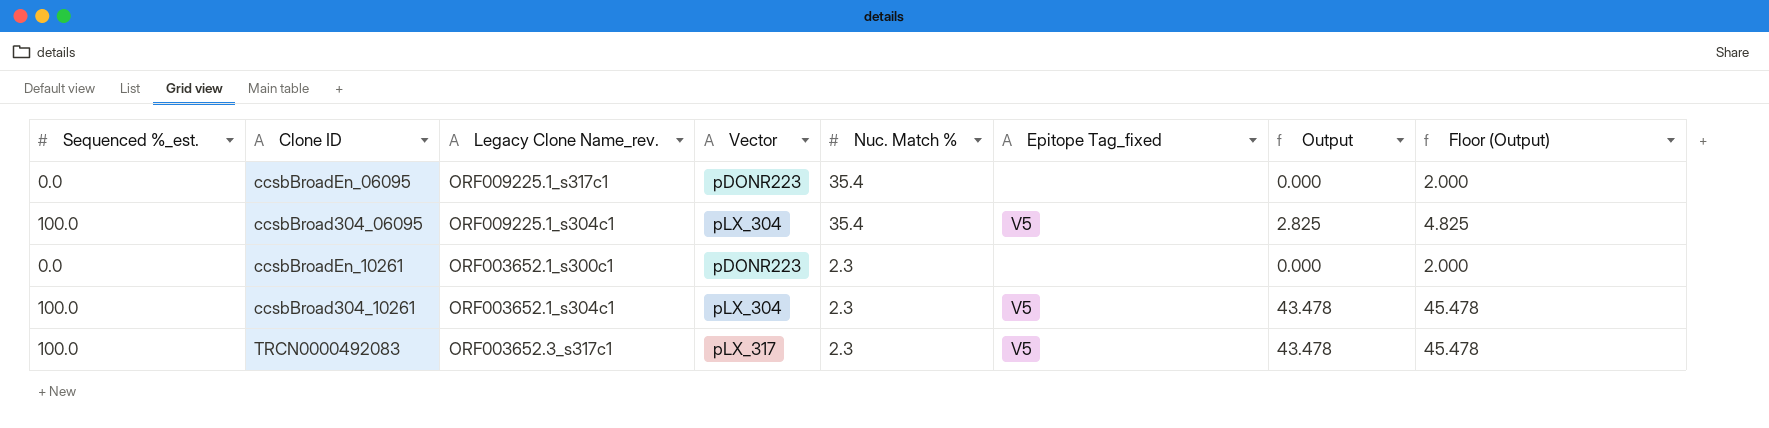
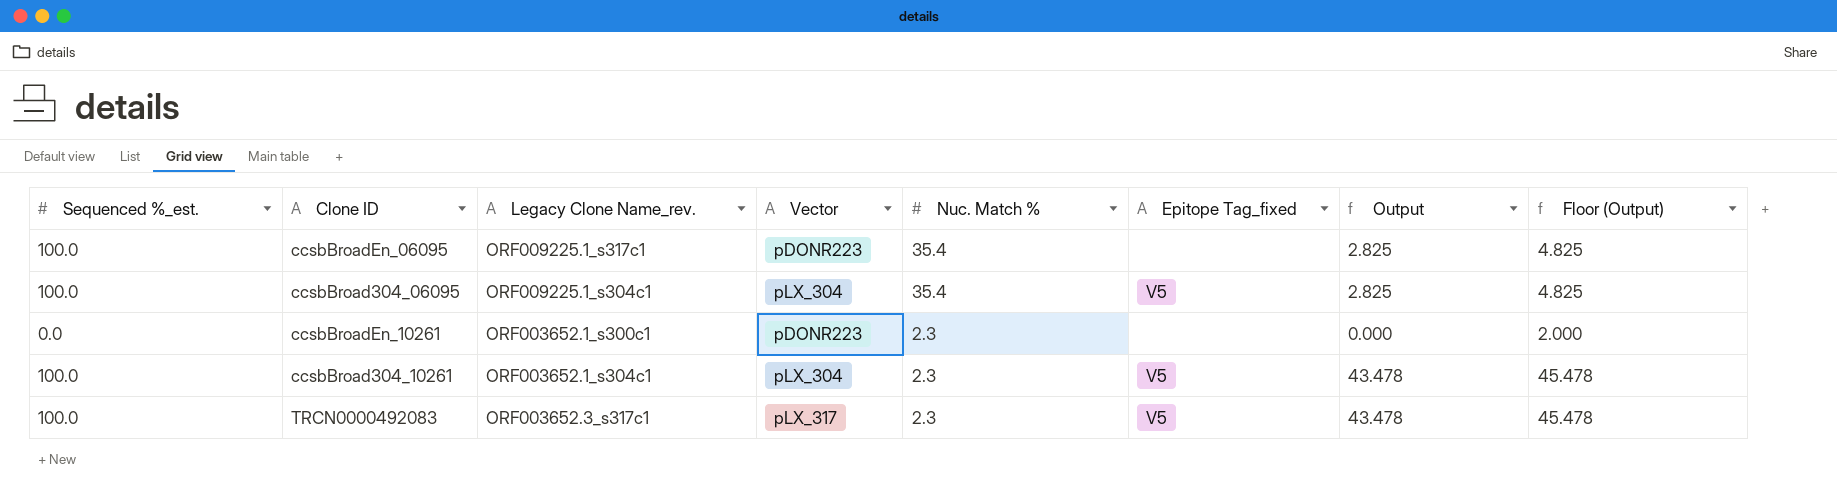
ccsbBroadEn_06095 | Sequenced %_est.: 0.0 -> 100.0
ccsbBroadEn_06095 | Output: 0.000 -> 2.825
ccsbBroadEn_06095 | Floor (Output): 2.000 -> 4.825

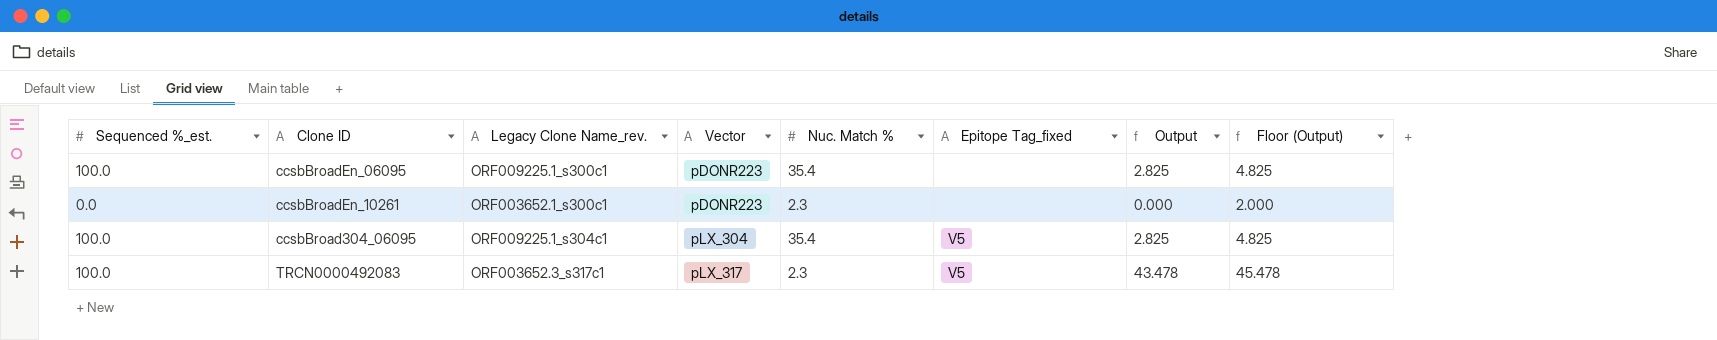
row order: Nuc. Match % descending -> Vector ascending
row ccsbBroad304_10261: 100.0 | ORF003652.1_s304c1 | pLX_304 | 2.3 | V5 | 43.478 | 45.478 -> none
ccsbBroadEn_06095 | Legacy Clone Name_rev.: ORF009225.1_s317c1 -> ORF009225.1_s300c1

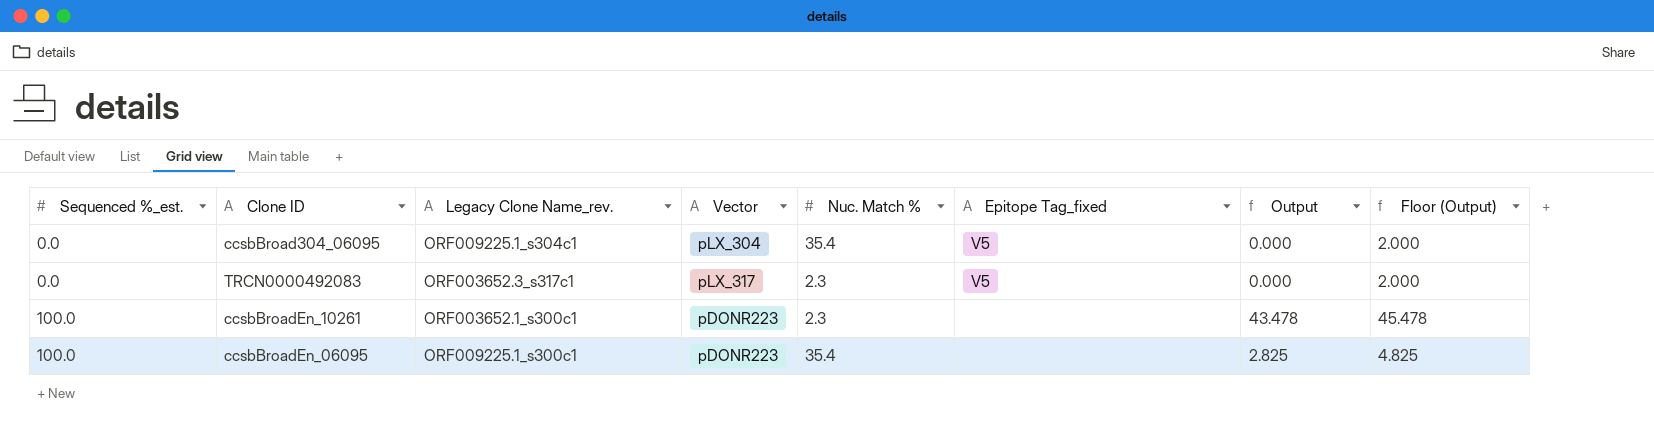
row order: Vector ascending -> Sequenced %_est. ascending
ccsbBroad304_06095 | Sequenced %_est.: 100.0 -> 0.0
ccsbBroad304_06095 | Output: 2.825 -> 0.000
ccsbBroad304_06095 | Floor (Output): 4.825 -> 2.000
TRCN0000492083 | Sequenced %_est.: 100.0 -> 0.0
TRCN0000492083 | Output: 43.478 -> 0.000
TRCN0000492083 | Floor (Output): 45.478 -> 2.000
ccsbBroadEn_10261 | Sequenced %_est.: 0.0 -> 100.0
ccsbBroadEn_10261 | Output: 0.000 -> 43.478
ccsbBroadEn_10261 | Floor (Output): 2.000 -> 45.478

